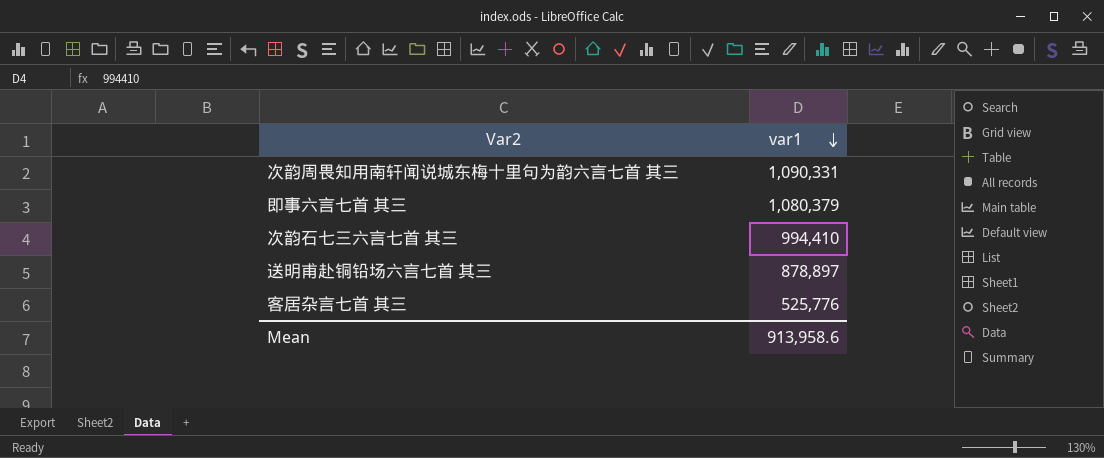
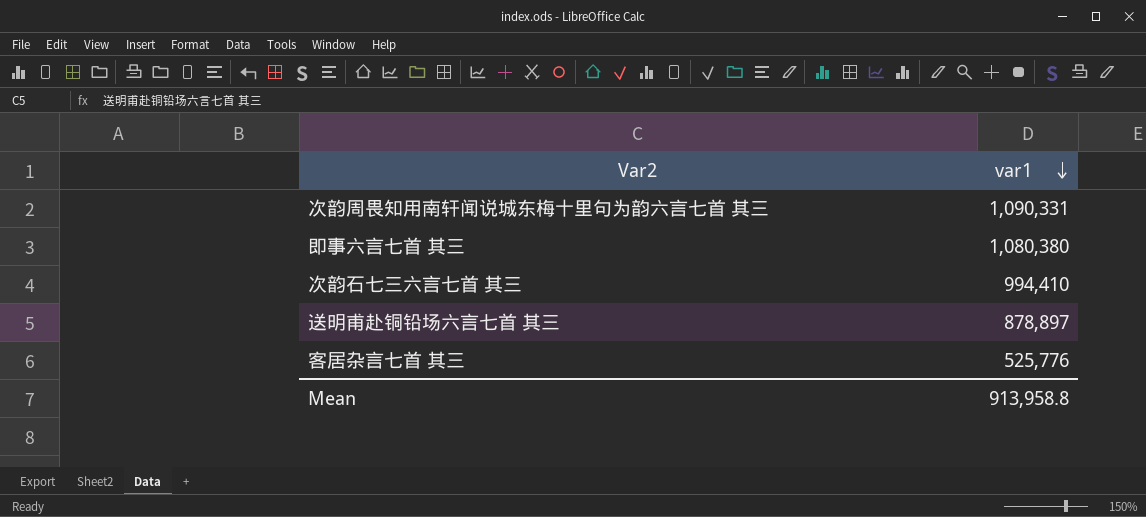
即事六言七首 其三 | var1: 1,080,379 -> 1,080,380
Mean | var1: 913,958.6 -> 913,958.8

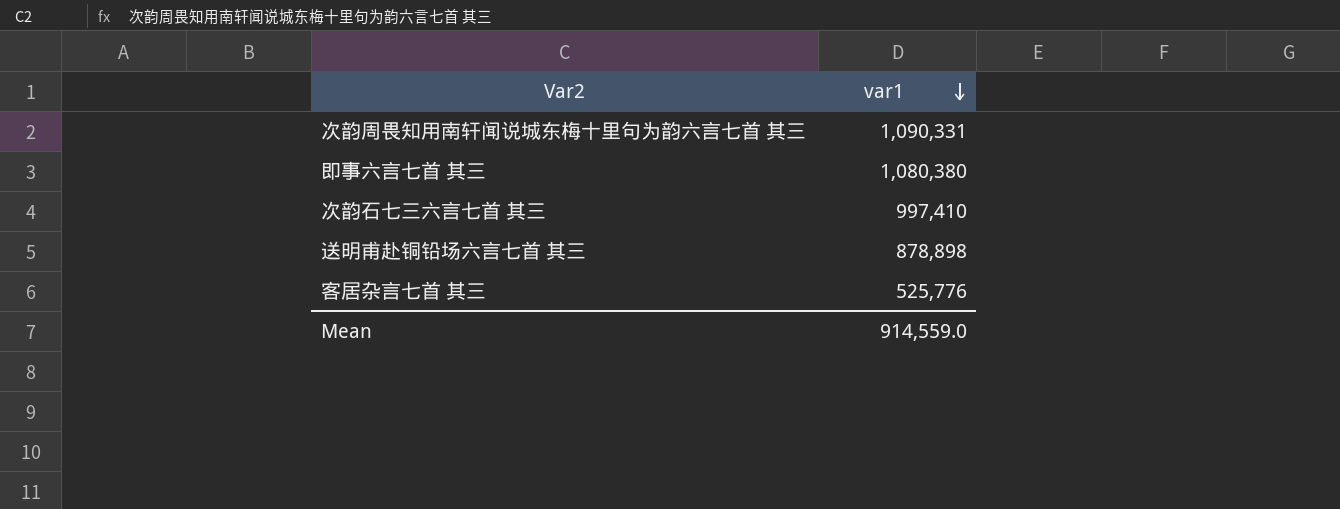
次韵石七三六言七首 其三 | var1: 994,410 -> 997,410
送明甫赴铜铅场六言七首 其三 | var1: 878,897 -> 878,898
Mean | var1: 913,958.8 -> 914,559.0

